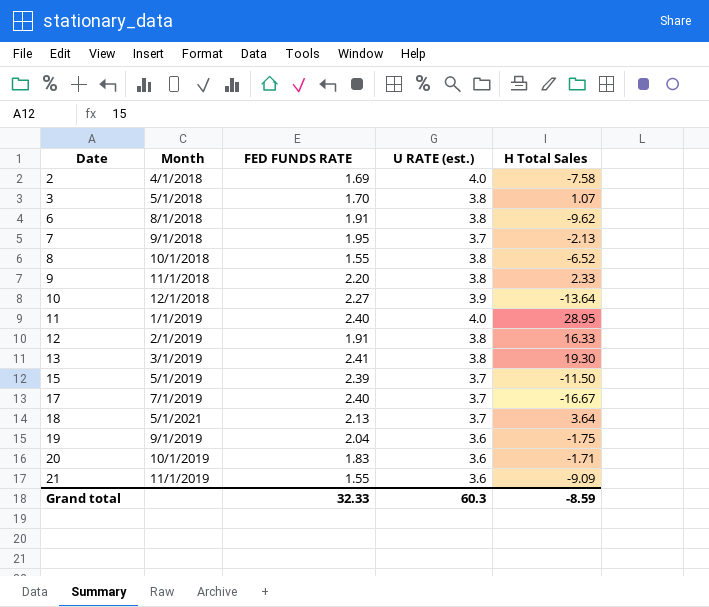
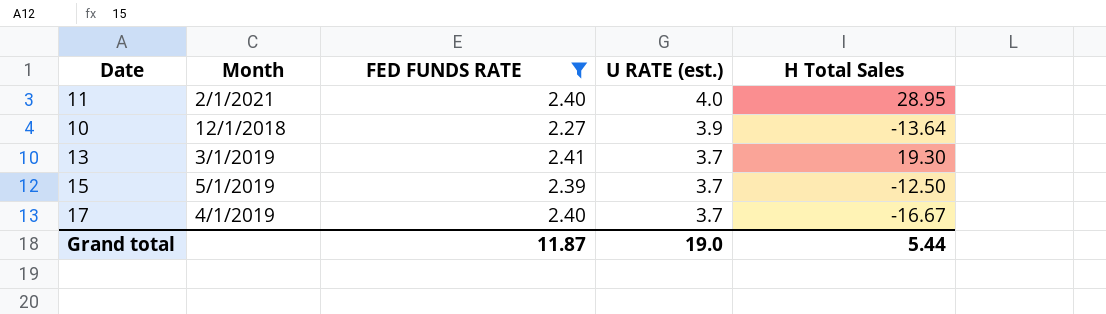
filter: none -> FED FUNDS RATE >= 2.27
row order: Date ascending -> U RATE (est.) descending
11 | Month: 1/1/2019 -> 2/1/2021
13 | U RATE (est.): 3.8 -> 3.7
15 | H Total Sales: -11.50 -> -12.50
17 | Month: 7/1/2019 -> 4/1/2019
Grand total | FED FUNDS RATE: 32.33 -> 11.87
Grand total | U RATE (est.): 60.3 -> 19.0
Grand total | H Total Sales: -8.59 -> 5.44

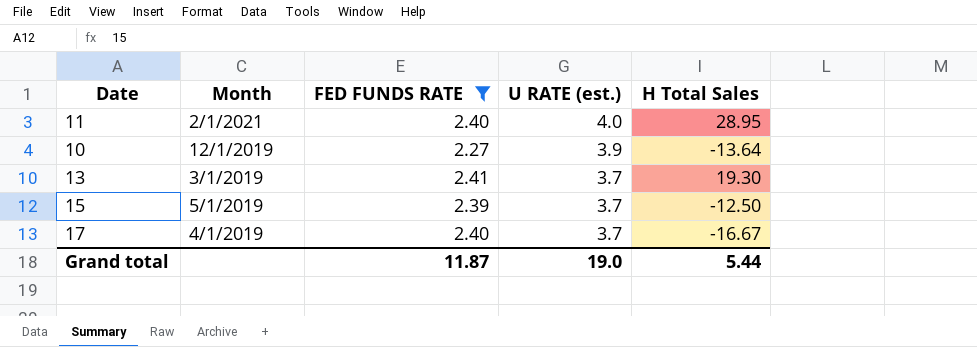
10 | Month: 12/1/2018 -> 12/1/2019

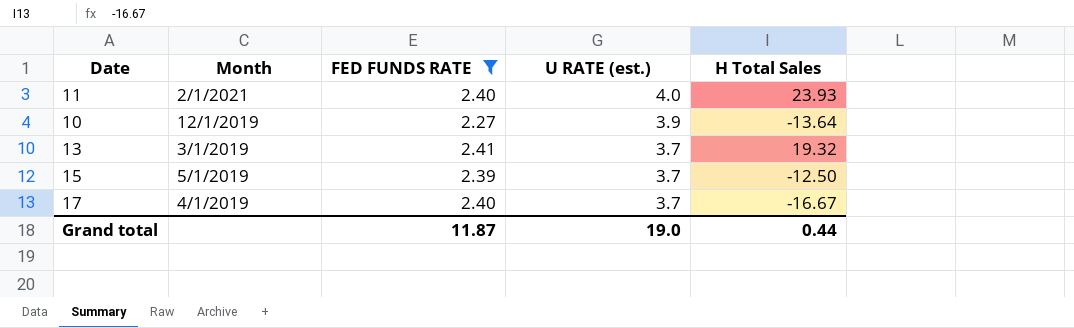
11 | H Total Sales: 28.95 -> 23.93
13 | H Total Sales: 19.30 -> 19.32
Grand total | H Total Sales: 5.44 -> 0.44

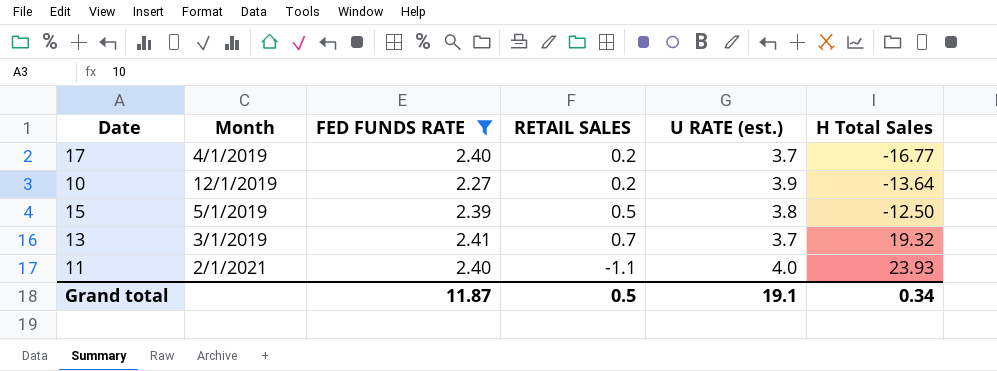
row order: U RATE (est.) descending -> H Total Sales ascending
column RETAIL SALES | position: none -> 4
17 | H Total Sales: -16.67 -> -16.77
15 | U RATE (est.): 3.7 -> 3.8
Grand total | U RATE (est.): 19.0 -> 19.1
Grand total | H Total Sales: 0.44 -> 0.34

